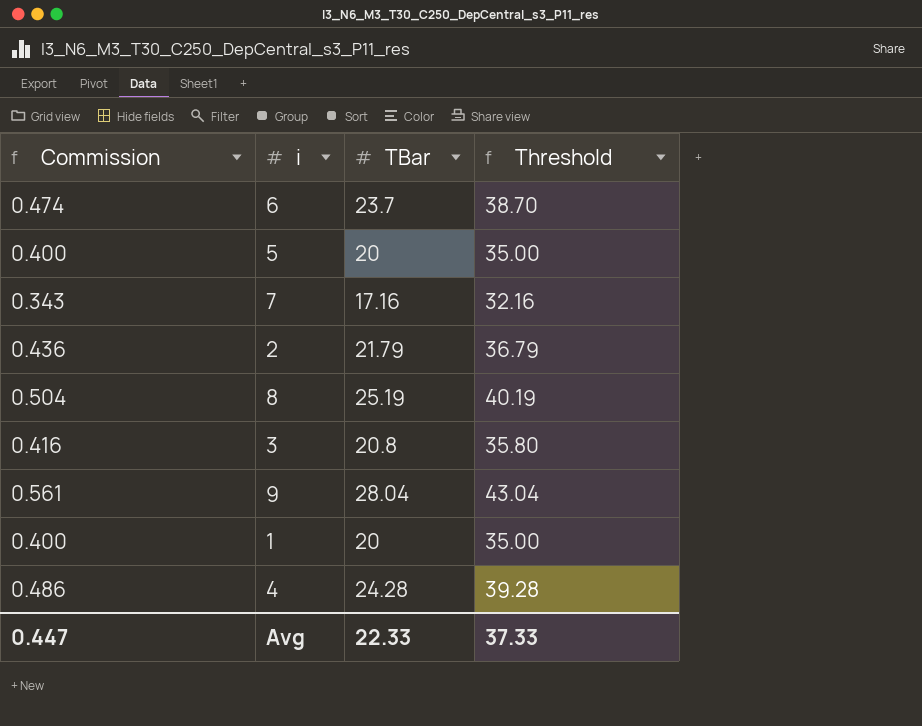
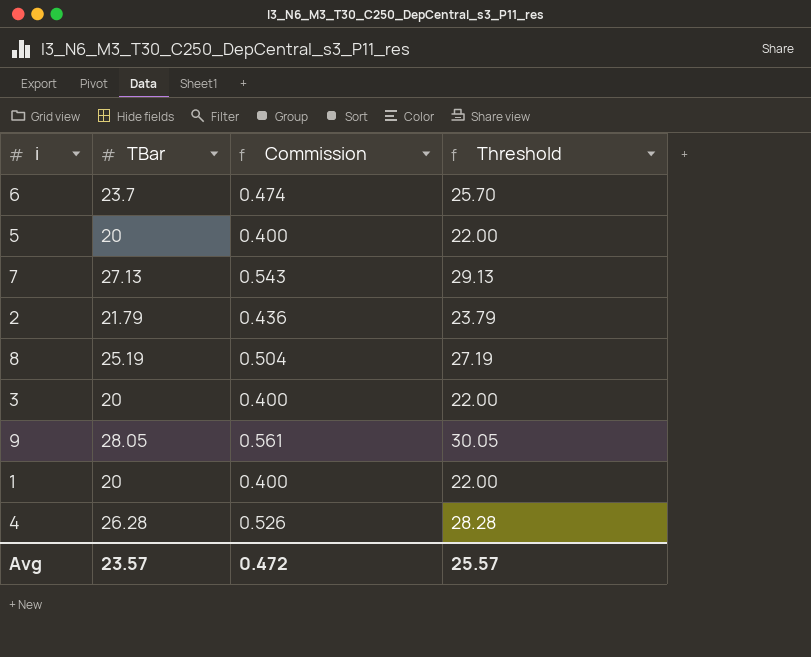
column Commission | position: 1 -> 3
column Threshold | formula: [TBar] + 15 -> [TBar] + 2
7 | TBar: 17.16 -> 27.13
7 | Commission: 0.343 -> 0.543
3 | TBar: 20.8 -> 20
3 | Commission: 0.416 -> 0.400
9 | TBar: 28.04 -> 28.05
4 | TBar: 24.28 -> 26.28
4 | Commission: 0.486 -> 0.526
Avg | TBar: 22.33 -> 23.57
Avg | Commission: 0.447 -> 0.472
Avg | Threshold: 37.33 -> 25.57

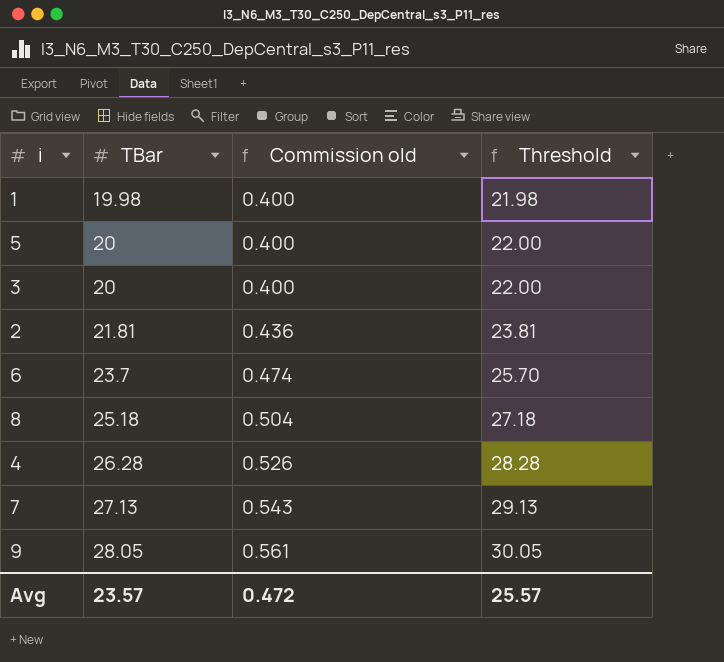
row order: none -> TBar ascending
column name: Commission -> Commission old
1 | TBar: 20 -> 19.98
1 | Threshold: 22.00 -> 21.98
2 | TBar: 21.79 -> 21.81
2 | Threshold: 23.79 -> 23.81
8 | TBar: 25.19 -> 25.18
8 | Threshold: 27.19 -> 27.18

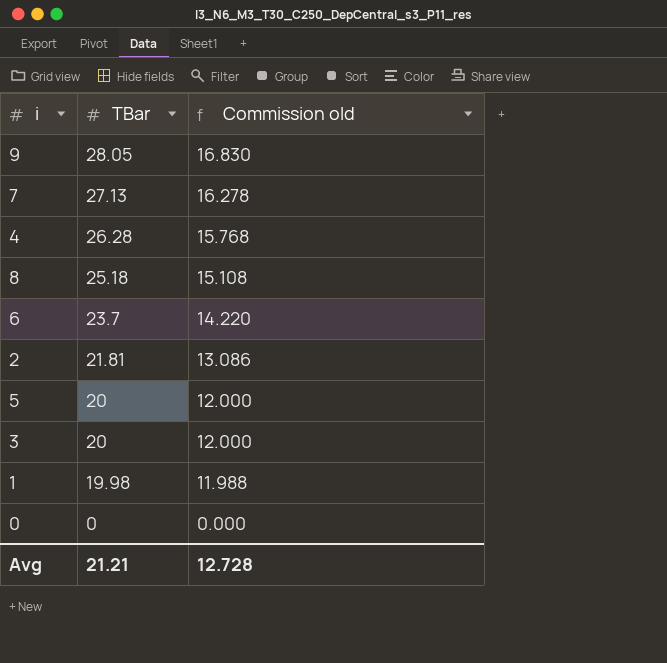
row order: TBar ascending -> TBar descending
column Threshold | formula: [TBar] + 2 -> none
column Commission old | formula: [TBar] * 0.02 -> [TBar] * 0.6
row 0: none -> 0 | 0.000
Avg | TBar: 23.57 -> 21.21
Avg | Commission old: 0.472 -> 12.728

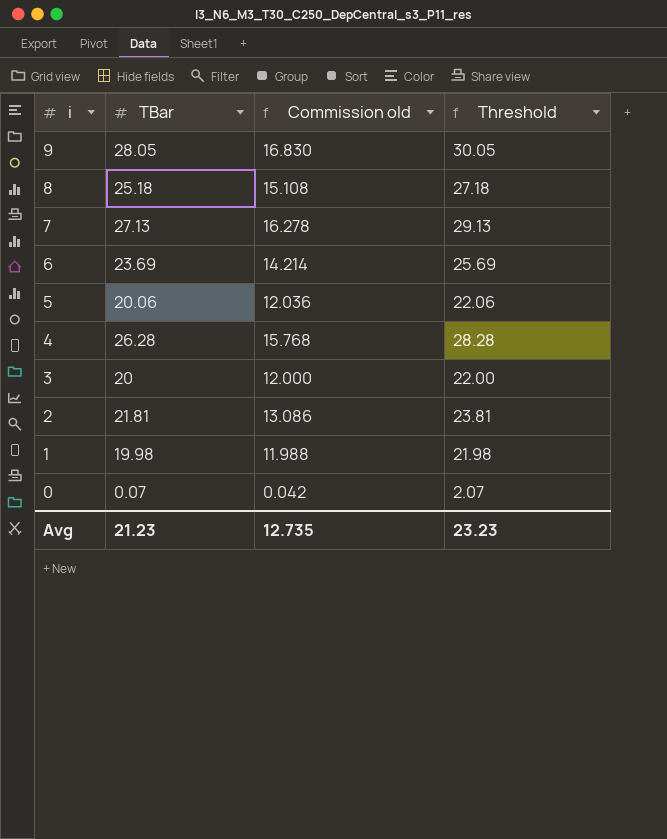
row order: TBar descending -> i descending
column Threshold | formula: none -> [TBar] + 2
6 | TBar: 23.7 -> 23.69
6 | Commission old: 14.220 -> 14.214
5 | TBar: 20 -> 20.06
5 | Commission old: 12.000 -> 12.036
0 | TBar: 0 -> 0.07
0 | Commission old: 0.000 -> 0.042
Avg | TBar: 21.21 -> 21.23
Avg | Commission old: 12.728 -> 12.735

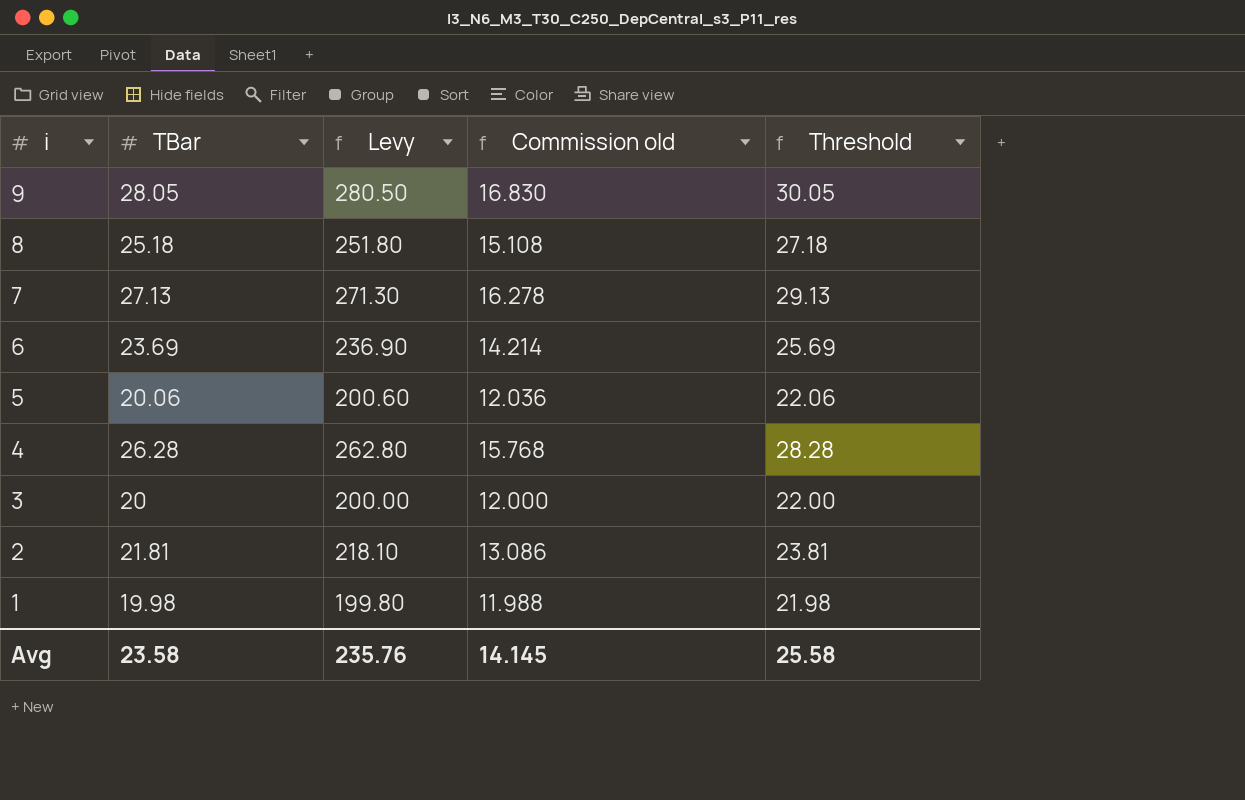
column Levy | formula: none -> [TBar] * 10
row 0: 0.07 | 0.042 | 2.07 -> none
Avg | TBar: 21.23 -> 23.58
Avg | Commission old: 12.735 -> 14.145
Avg | Threshold: 23.23 -> 25.58

